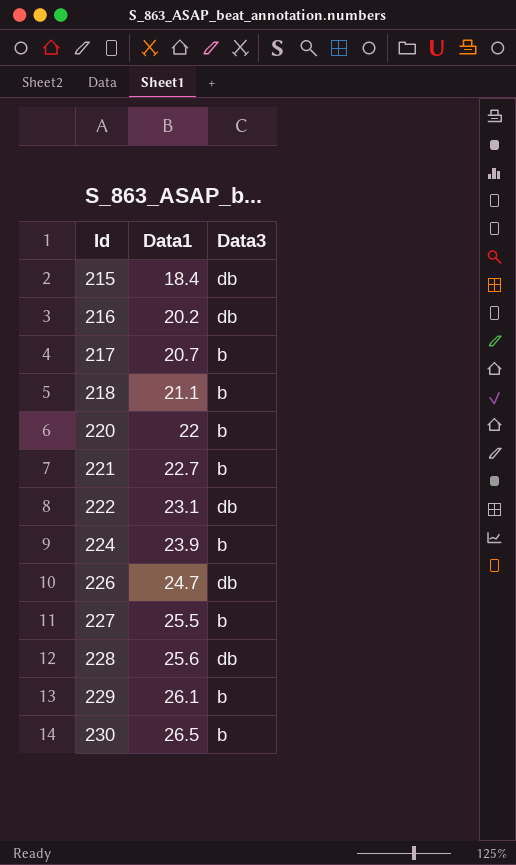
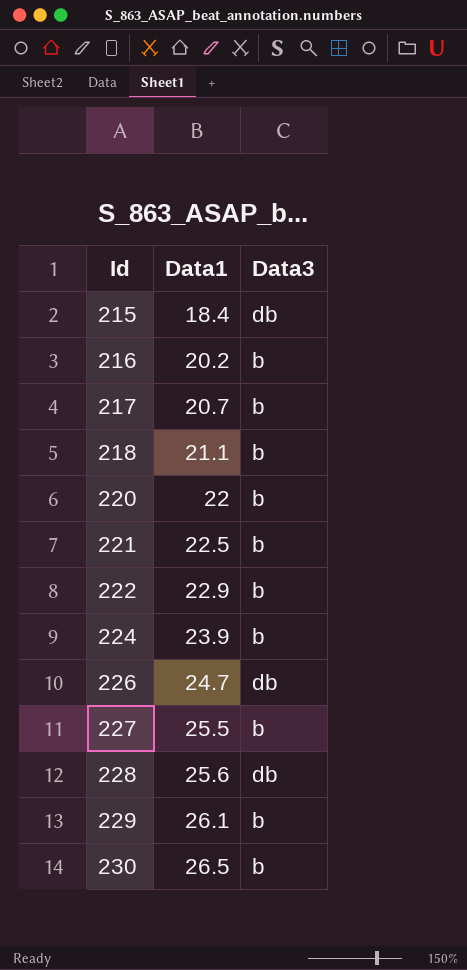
216 | Data3: db -> b
221 | Data1: 22.7 -> 22.5
222 | Data1: 23.1 -> 22.9
222 | Data3: db -> b

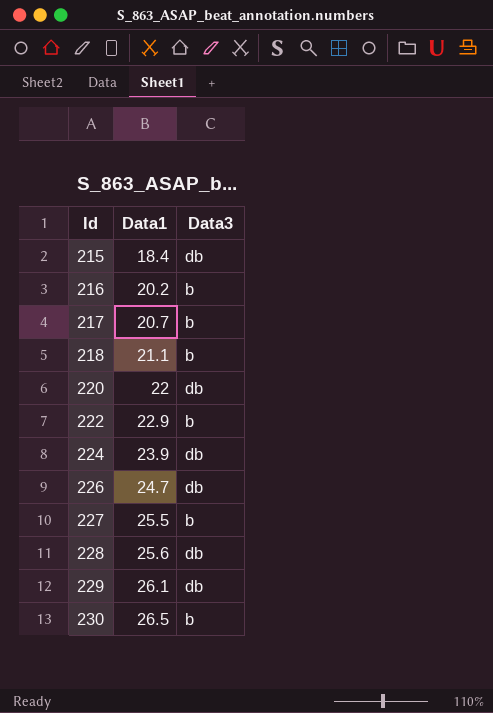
row 221: 22.5 | b -> none
220 | Data3: b -> db
224 | Data3: b -> db
229 | Data3: b -> db

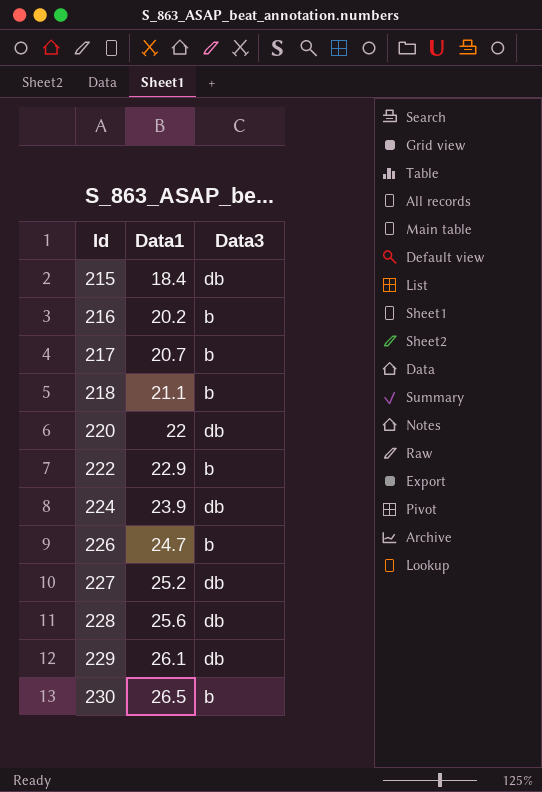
226 | Data3: db -> b
227 | Data1: 25.5 -> 25.2
227 | Data3: b -> db

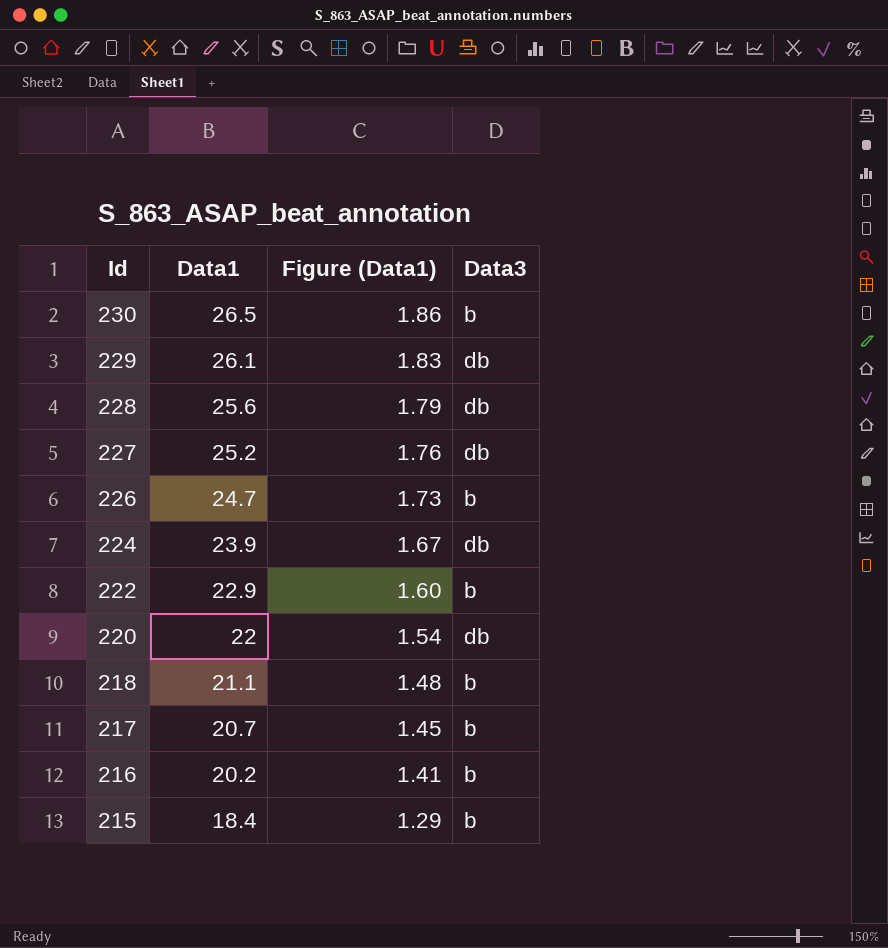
row order: Id ascending -> Id descending
column Figure (Data1) | formula: none -> [Data1] * 0.07
215 | Data3: db -> b

